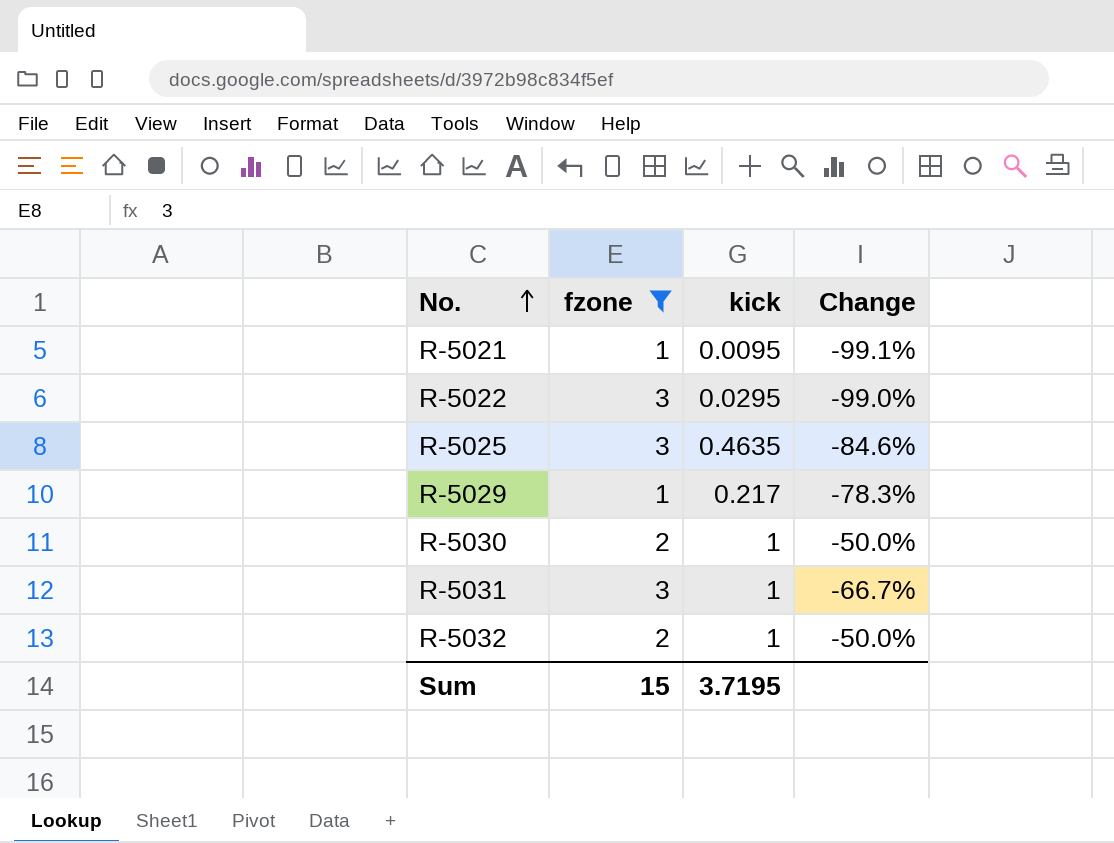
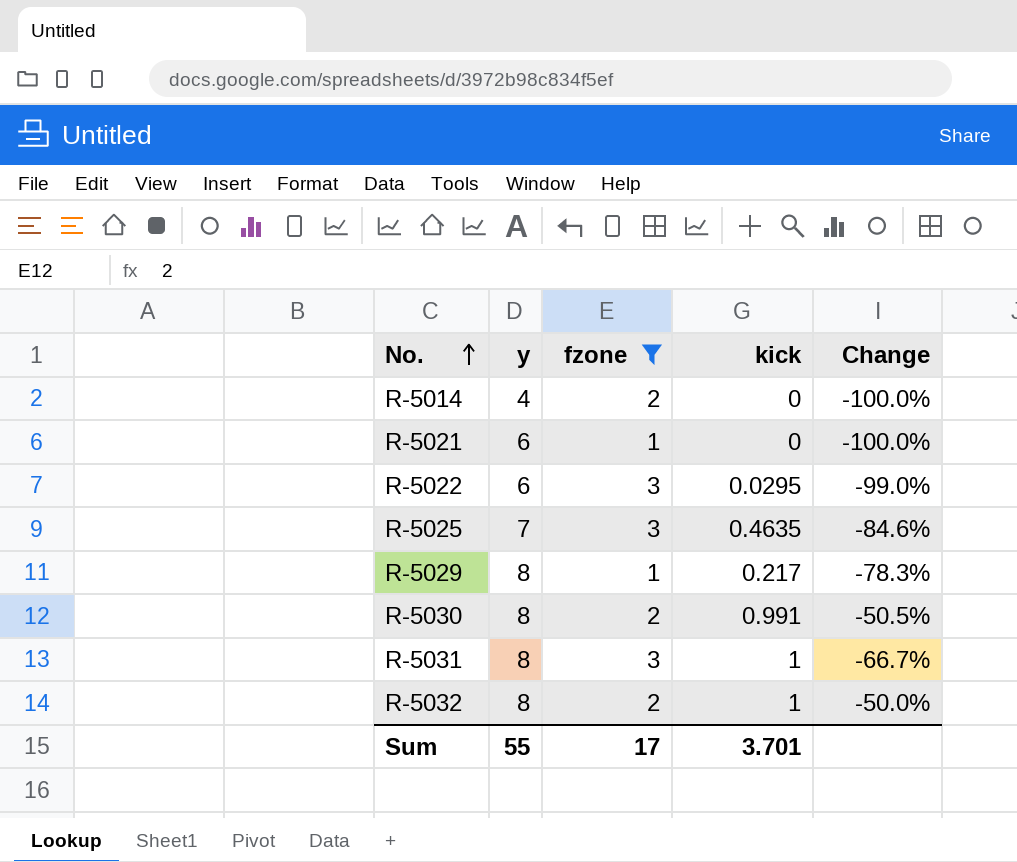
column y | position: none -> 2
row R-5014: none -> 4 | 2 | 0 | -100.0%
R-5021 | kick: 0.0095 -> 0
R-5021 | Change: -99.1% -> -100.0%
R-5030 | kick: 1 -> 0.991
R-5030 | Change: -50.0% -> -50.5%
Sum | fzone: 15 -> 17
Sum | kick: 3.7195 -> 3.701

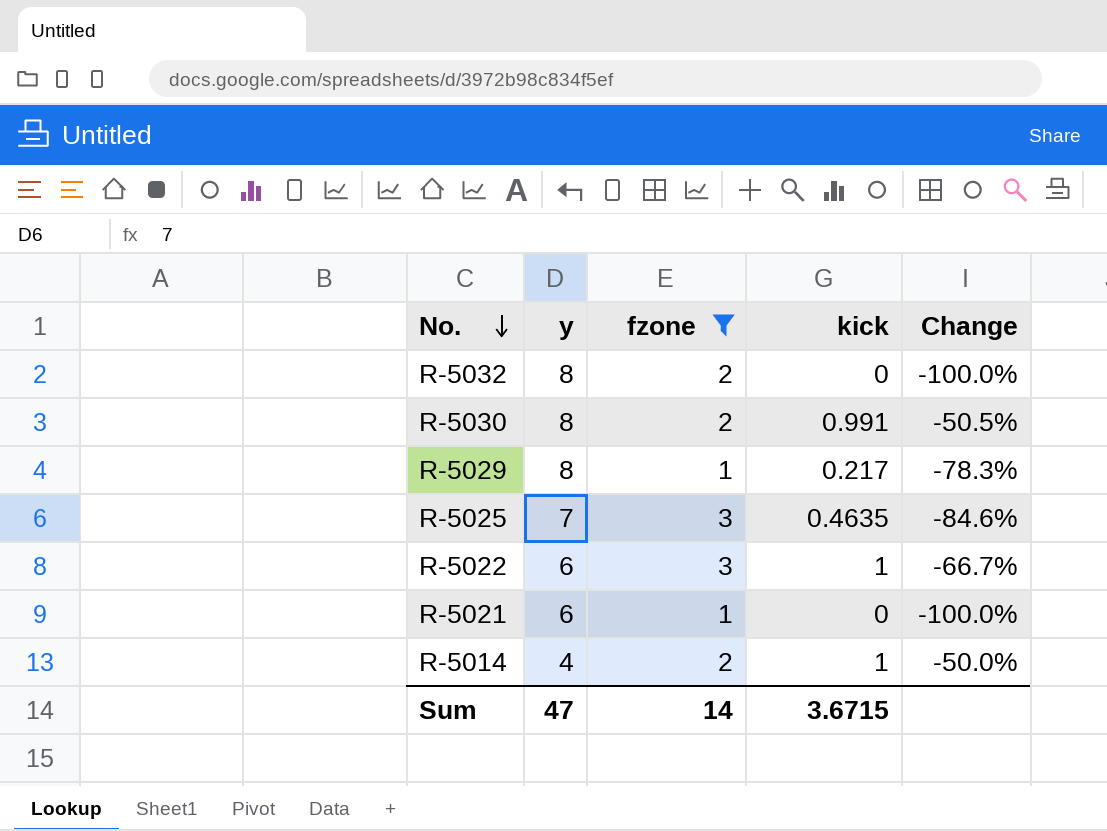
row order: No. ascending -> No. descending
row R-5031: 8 | 3 | 1 | -66.7% -> none
R-5032 | kick: 1 -> 0
R-5032 | Change: -50.0% -> -100.0%
R-5022 | kick: 0.0295 -> 1
R-5022 | Change: -99.0% -> -66.7%
R-5014 | kick: 0 -> 1
R-5014 | Change: -100.0% -> -50.0%
Sum | y: 55 -> 47
Sum | fzone: 17 -> 14
Sum | kick: 3.701 -> 3.6715

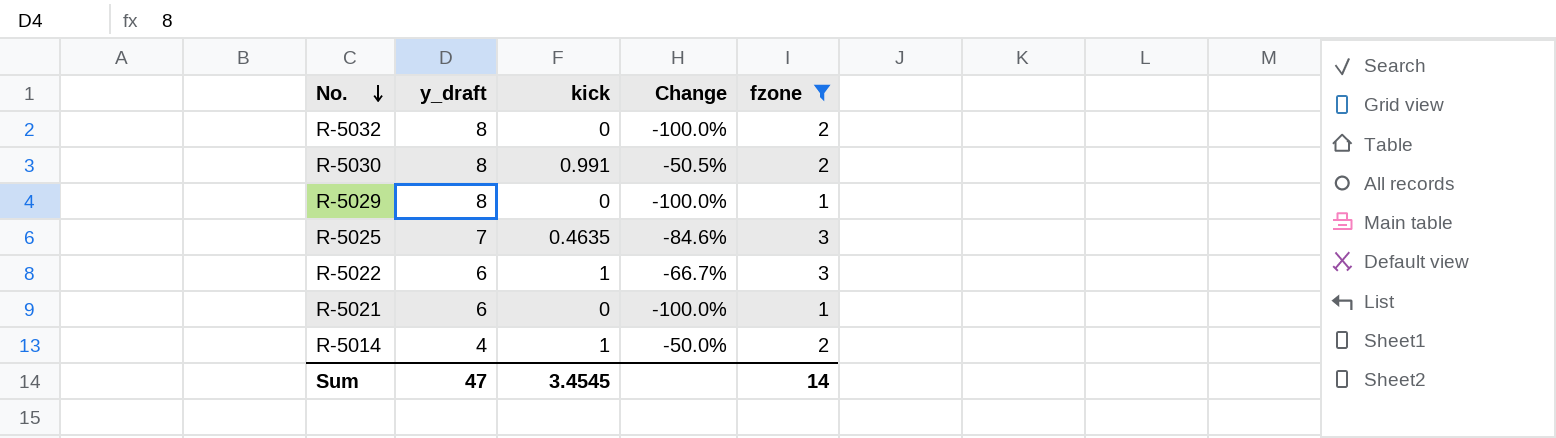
column name: y -> y_draft
column fzone | position: 3 -> 5
R-5029 | kick: 0.217 -> 0
R-5029 | Change: -78.3% -> -100.0%
Sum | kick: 3.6715 -> 3.4545

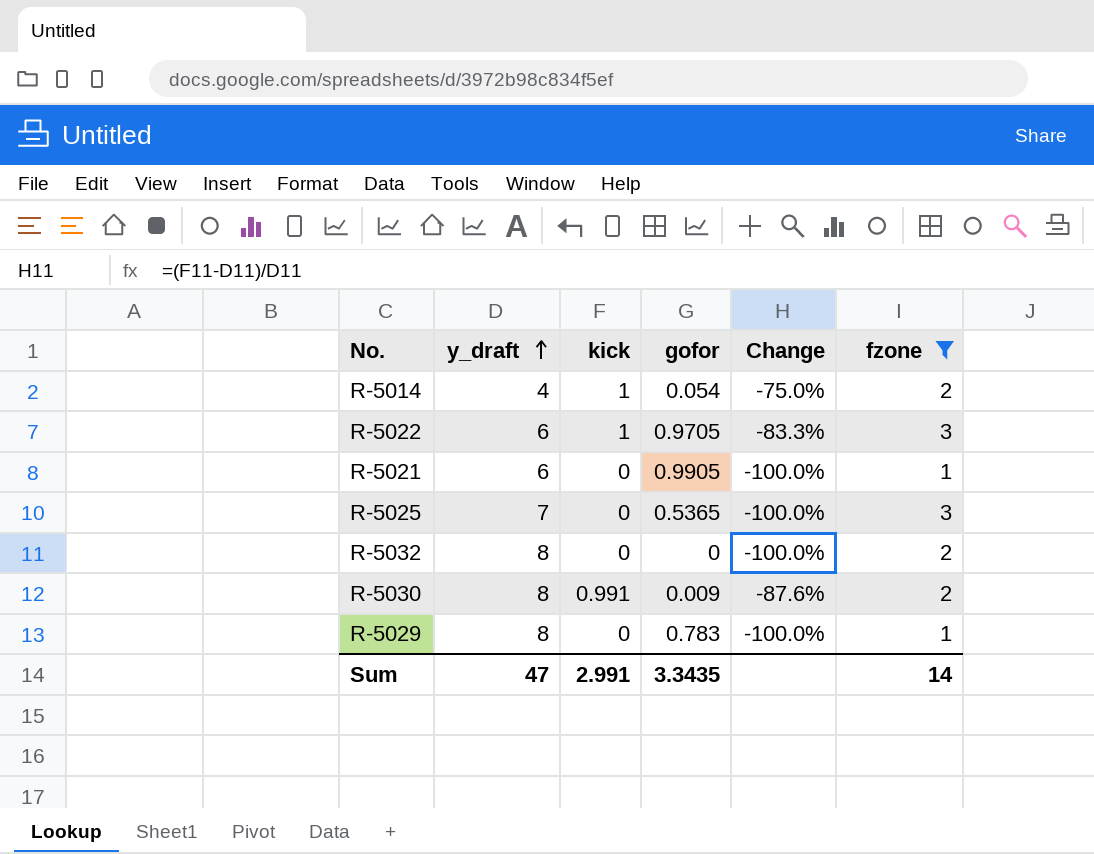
row order: No. descending -> y_draft ascending
column gofor | position: none -> 4
column Change | formula: ([kick] - [fzone]) / [fzone] -> ([kick] - [y_draft]) / [y_draft]
R-5025 | kick: 0.4635 -> 0
Sum | kick: 3.4545 -> 2.991

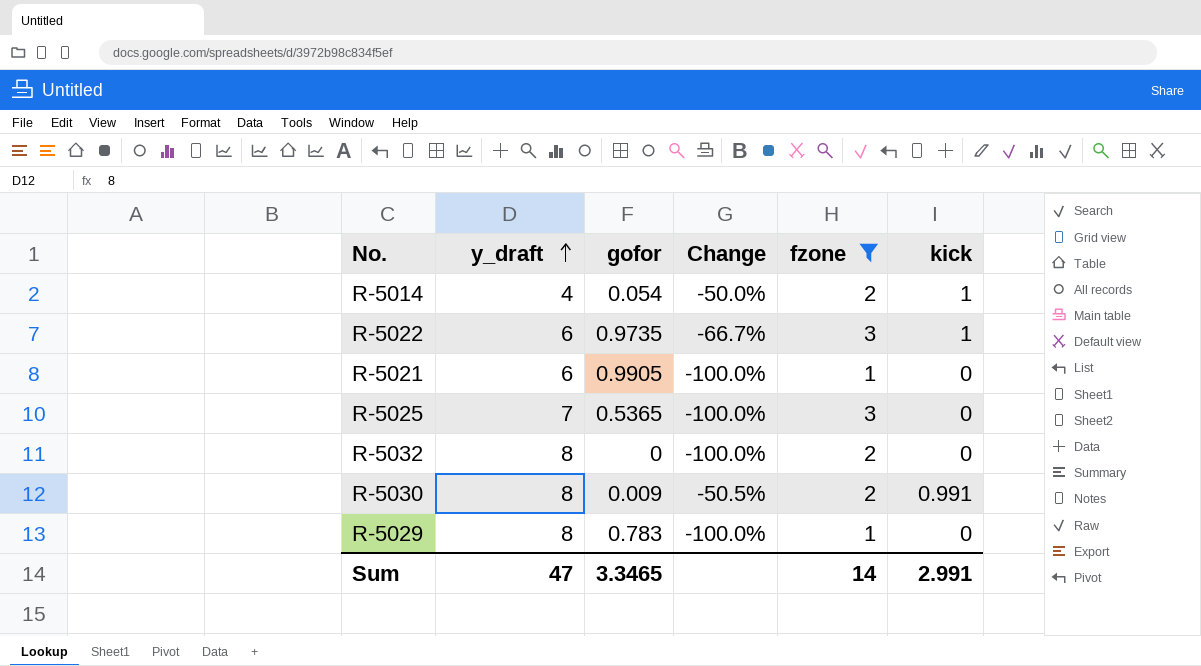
column Change | formula: ([kick] - [y_draft]) / [y_draft] -> ([kick] - [fzone]) / [fzone]
column kick | position: 3 -> 6
R-5022 | gofor: 0.9705 -> 0.9735
Sum | gofor: 3.3435 -> 3.3465

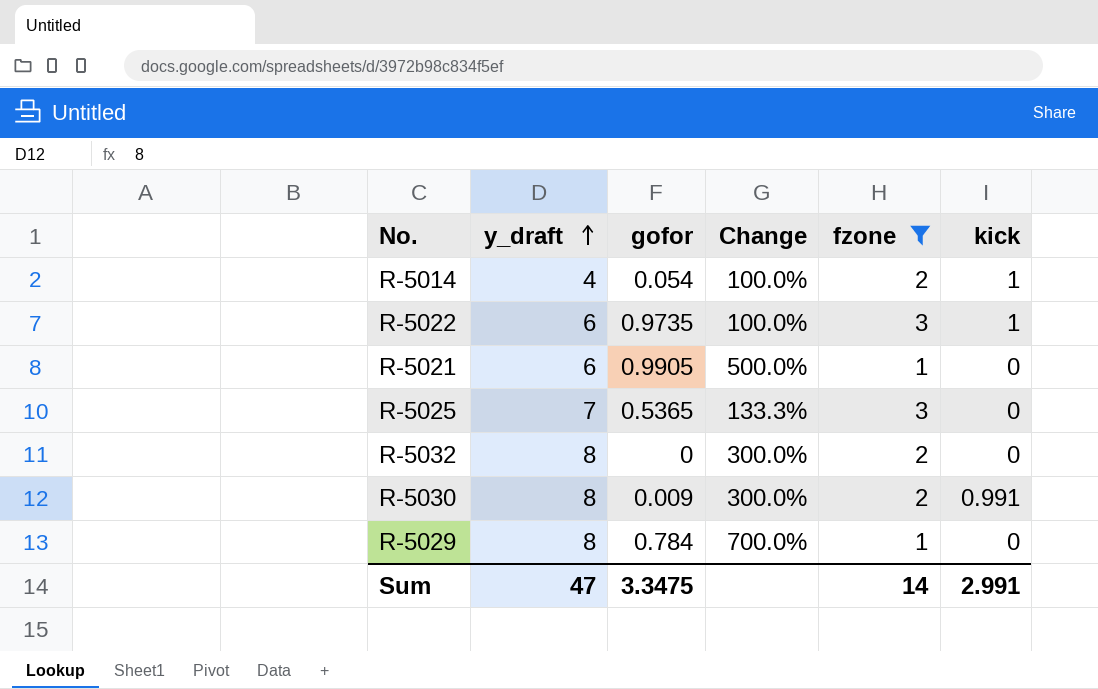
column Change | formula: ([kick] - [fzone]) / [fzone] -> ([y_draft] - [fzone]) / [fzone]
R-5029 | gofor: 0.783 -> 0.784
Sum | gofor: 3.3465 -> 3.3475

